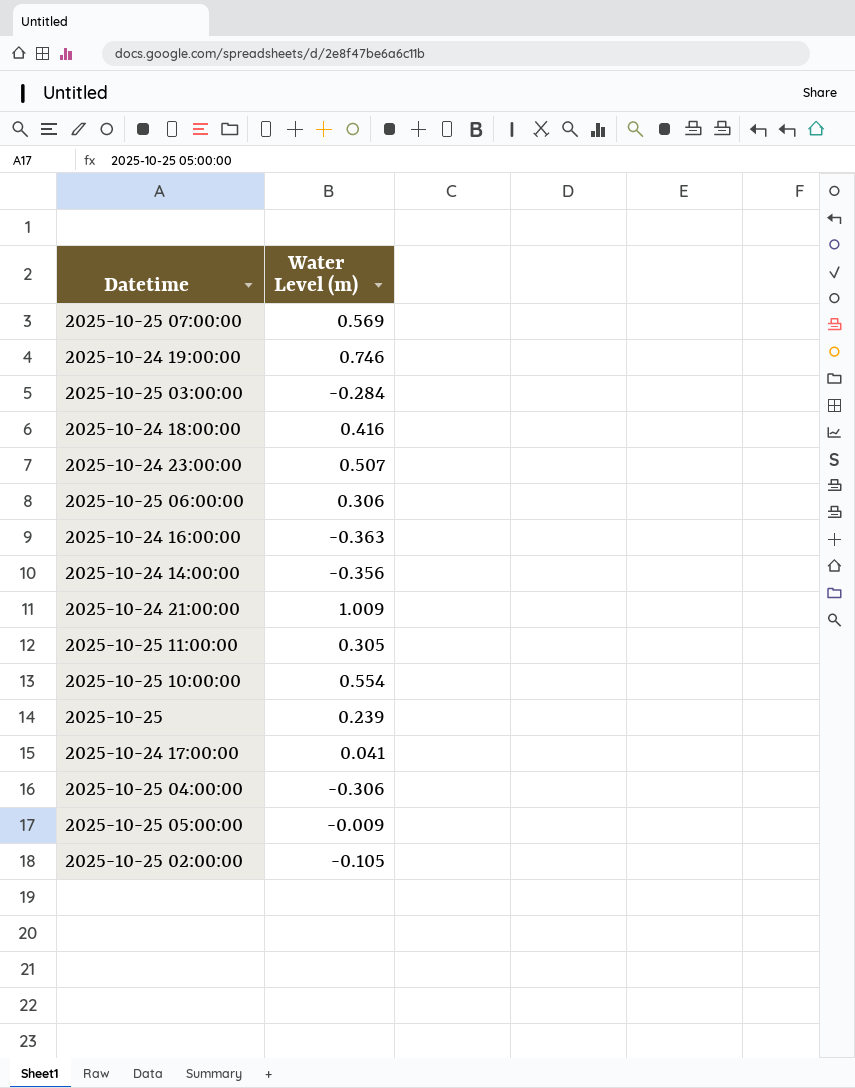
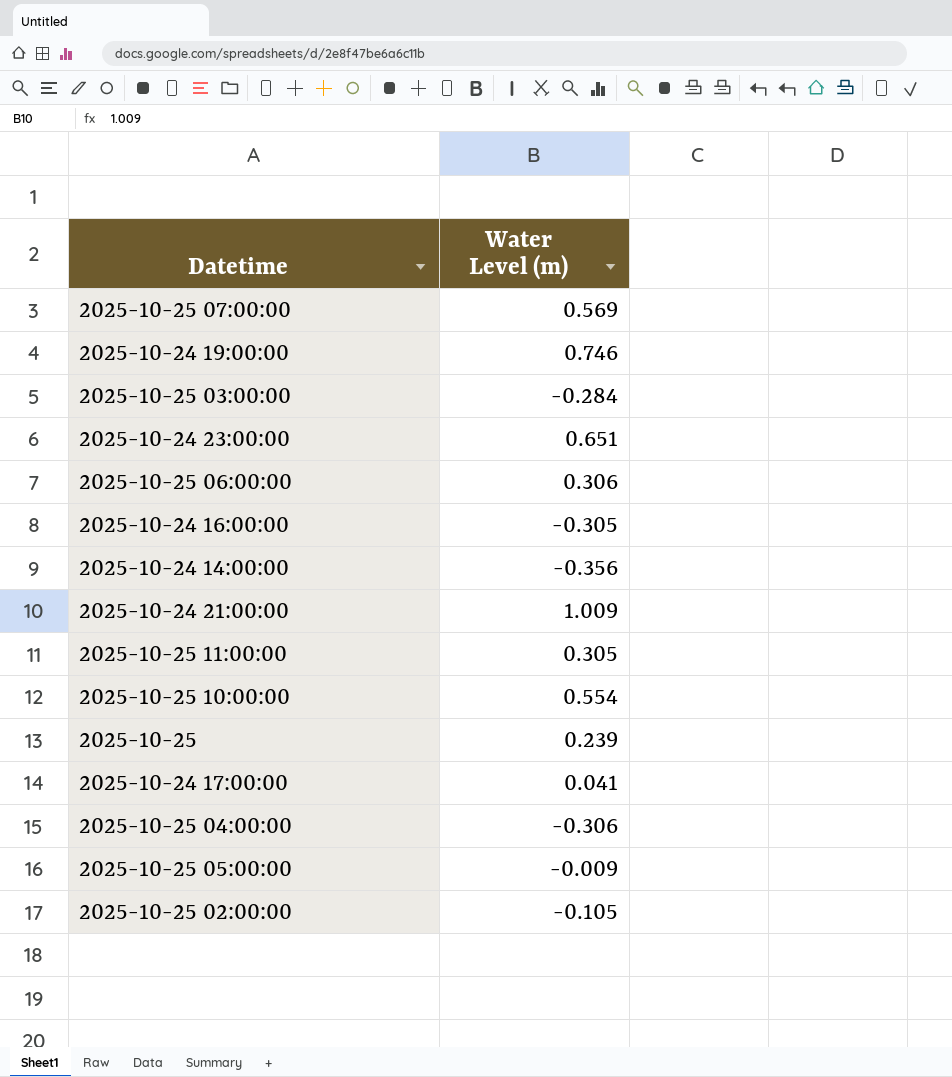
row 2025-10-24 18:00:00: 0.416 -> none
2025-10-24 23:00:00 | Water Level (m): 0.507 -> 0.651
2025-10-24 16:00:00 | Water Level (m): -0.363 -> -0.305

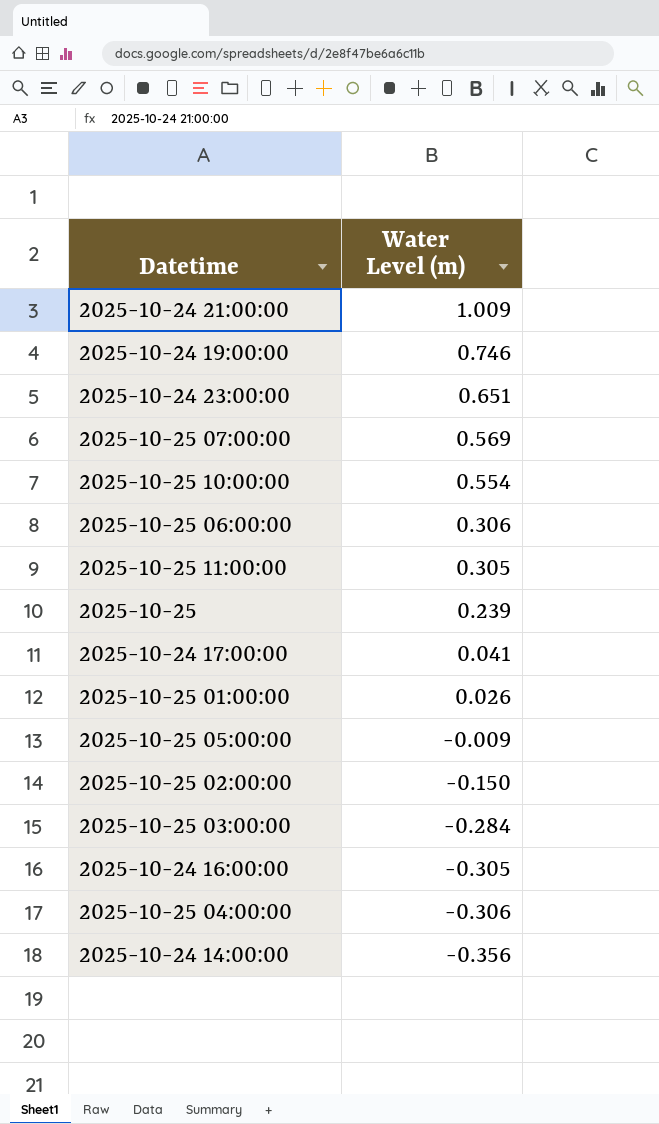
row order: none -> Water Level (m) descending
row 2025-10-25 01:00:00: none -> 0.026
2025-10-25 02:00:00 | Water Level (m): -0.105 -> -0.150

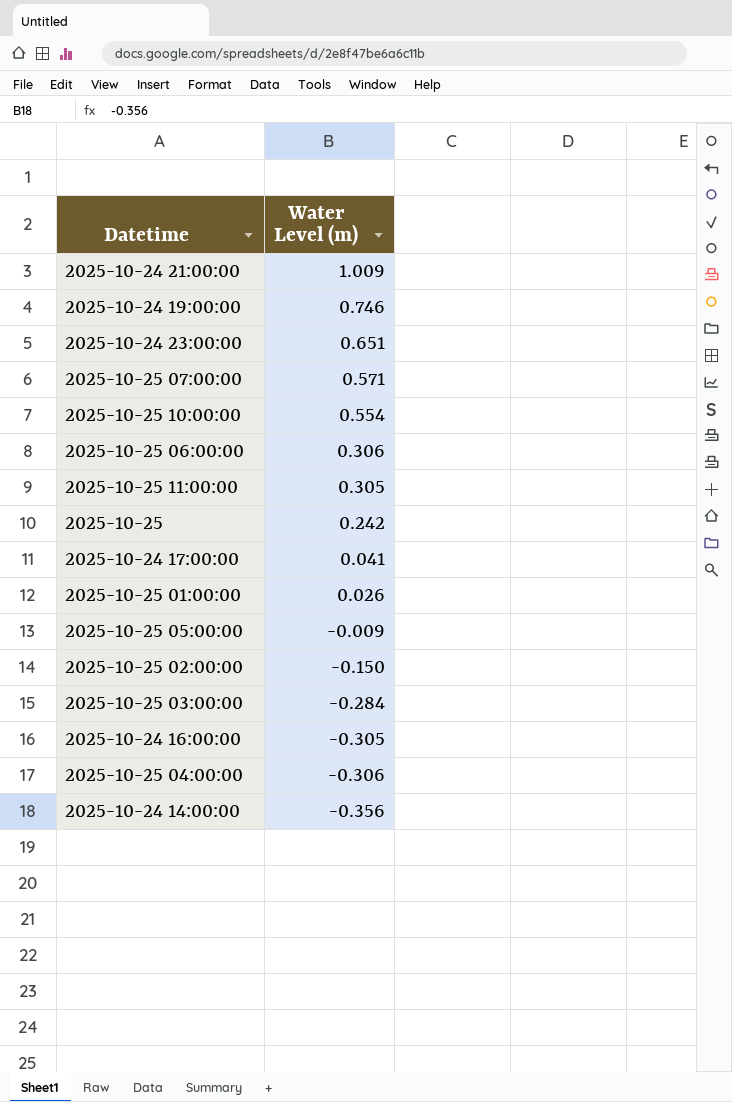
2025-10-25 07:00:00 | Water Level (m): 0.569 -> 0.571
2025-10-25 | Water Level (m): 0.239 -> 0.242

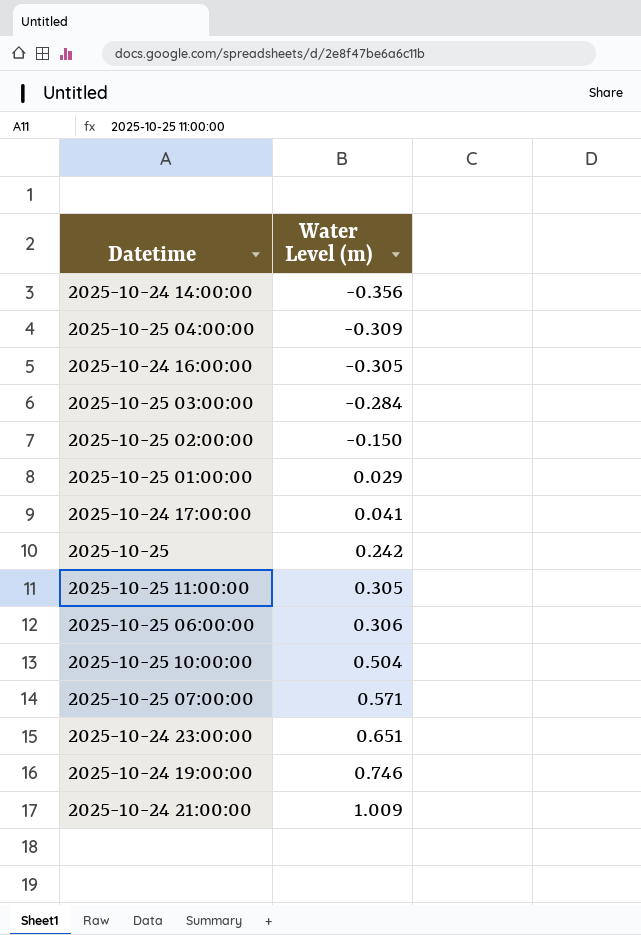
row order: Water Level (m) descending -> Water Level (m) ascending
row 2025-10-25 05:00:00: -0.009 -> none
2025-10-25 04:00:00 | Water Level (m): -0.306 -> -0.309
2025-10-25 01:00:00 | Water Level (m): 0.026 -> 0.029
2025-10-25 10:00:00 | Water Level (m): 0.554 -> 0.504

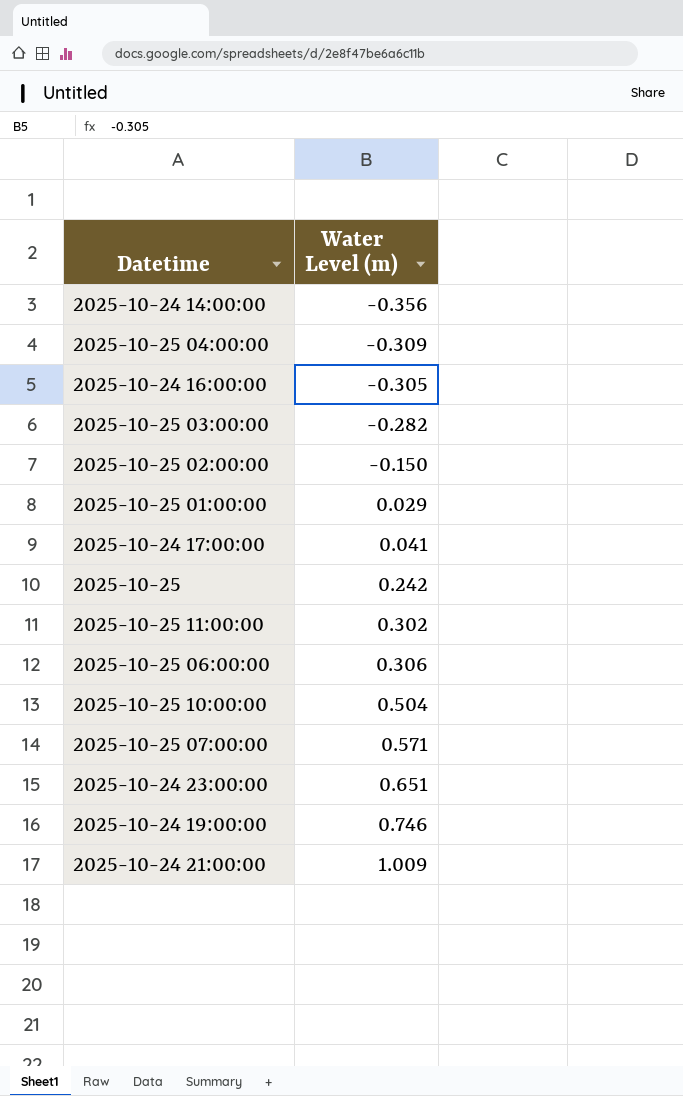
2025-10-25 03:00:00 | Water Level (m): -0.284 -> -0.282
2025-10-25 11:00:00 | Water Level (m): 0.305 -> 0.302

